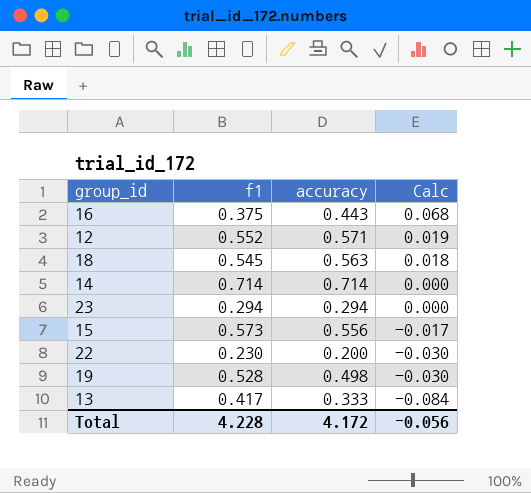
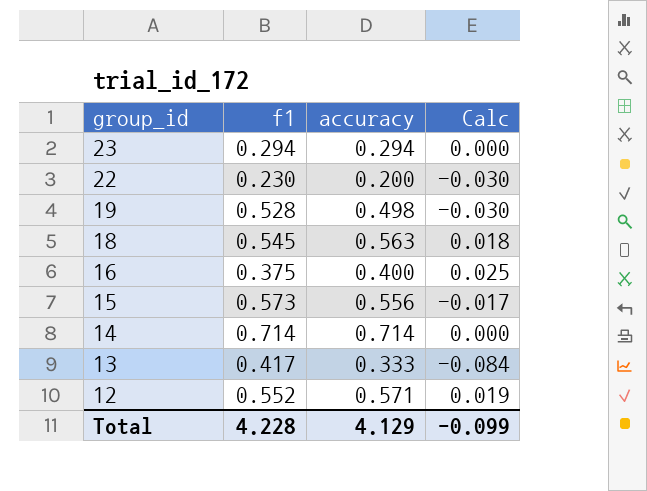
row order: Calc descending -> group_id descending
16 | accuracy: 0.443 -> 0.400
16 | Calc: 0.068 -> 0.025
Total | accuracy: 4.172 -> 4.129
Total | Calc: -0.056 -> -0.099

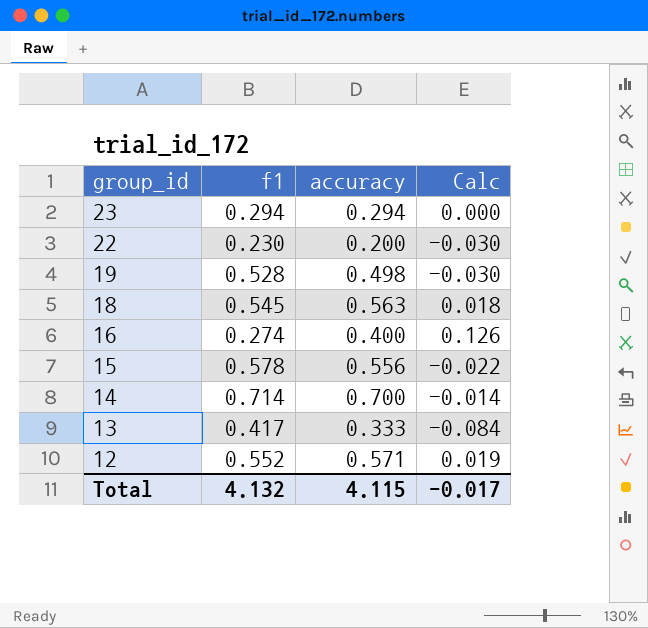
16 | f1: 0.375 -> 0.274
16 | Calc: 0.025 -> 0.126
15 | f1: 0.573 -> 0.578
15 | Calc: -0.017 -> -0.022
14 | accuracy: 0.714 -> 0.700
14 | Calc: 0.000 -> -0.014
Total | f1: 4.228 -> 4.132
Total | accuracy: 4.129 -> 4.115
Total | Calc: -0.099 -> -0.017

